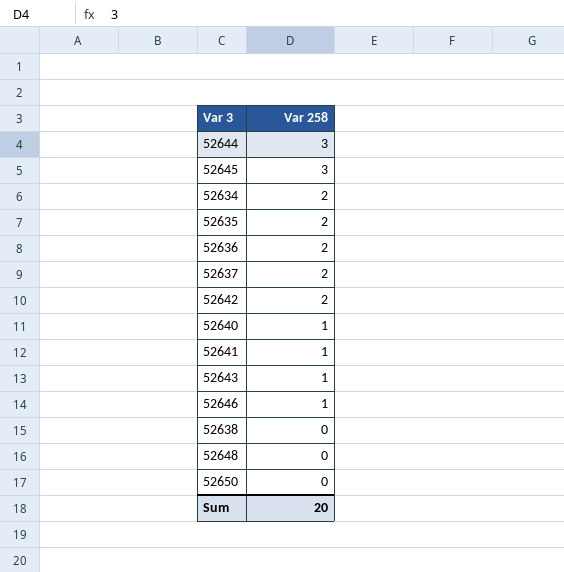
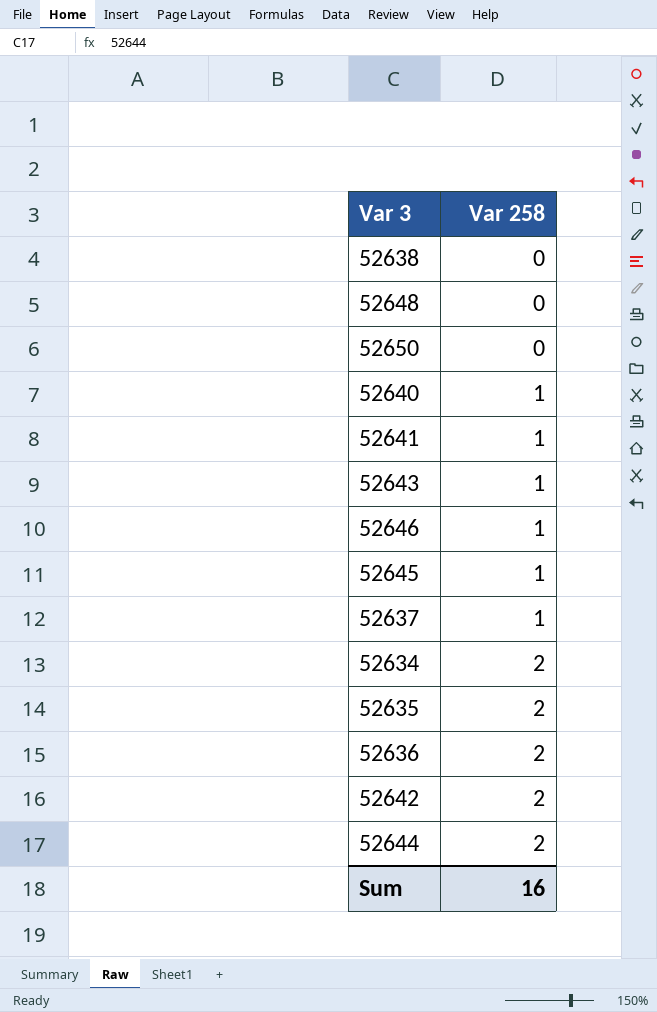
row order: Var 258 descending -> Var 258 ascending
52645 | Var 258: 3 -> 1
52637 | Var 258: 2 -> 1
52644 | Var 258: 3 -> 2
Sum | Var 258: 20 -> 16

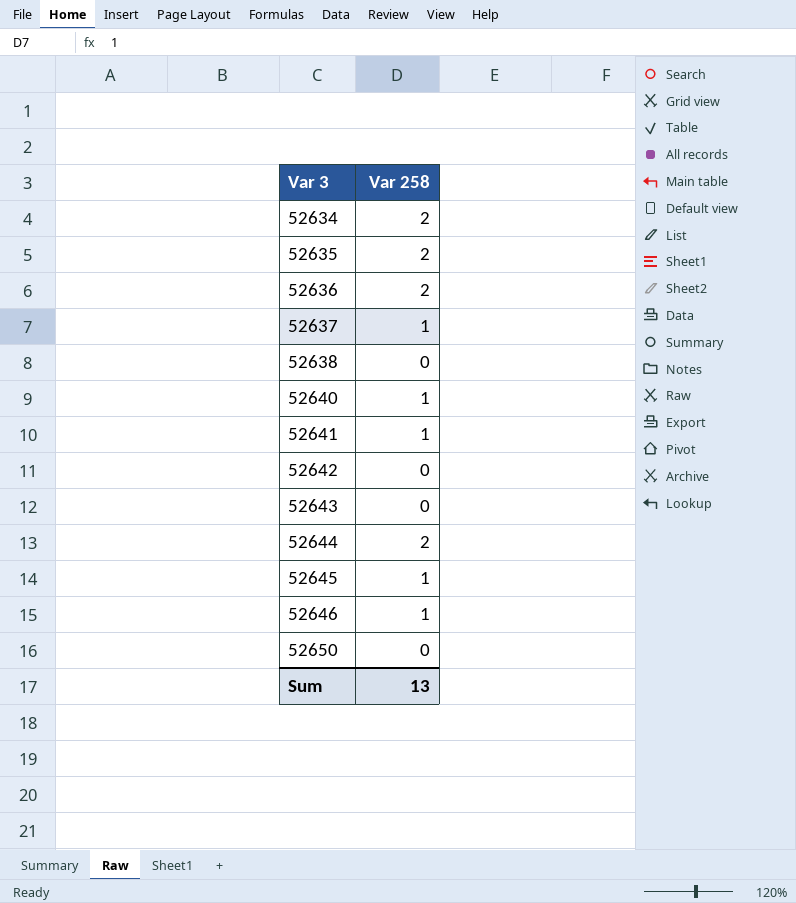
row order: Var 258 ascending -> Var 3 ascending
row 52648: 0 -> none
52642 | Var 258: 2 -> 0
52643 | Var 258: 1 -> 0
Sum | Var 258: 16 -> 13

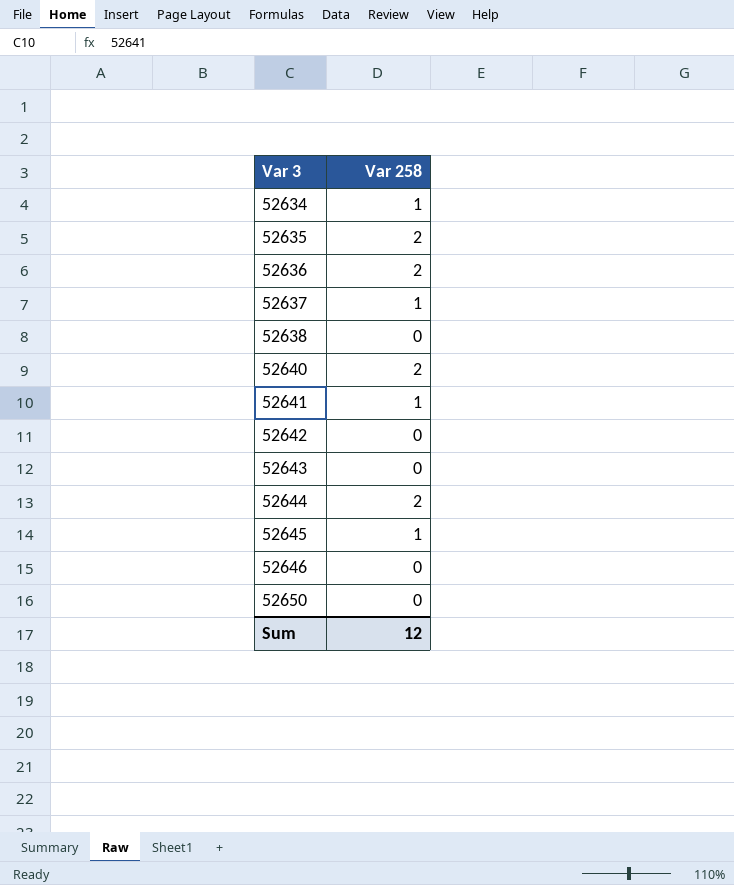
52634 | Var 258: 2 -> 1
52640 | Var 258: 1 -> 2
52646 | Var 258: 1 -> 0
Sum | Var 258: 13 -> 12

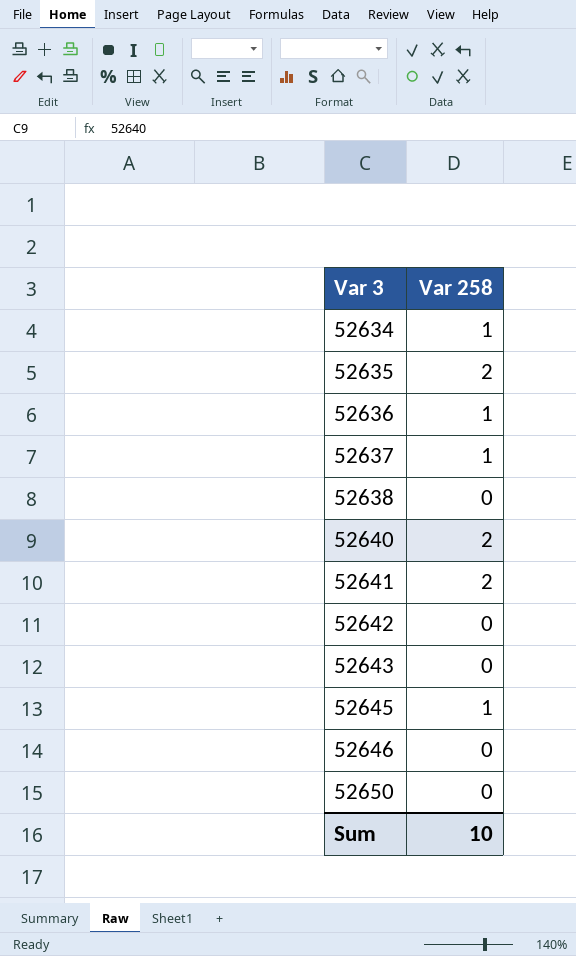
row 52644: 2 -> none
52636 | Var 258: 2 -> 1
52641 | Var 258: 1 -> 2
Sum | Var 258: 12 -> 10

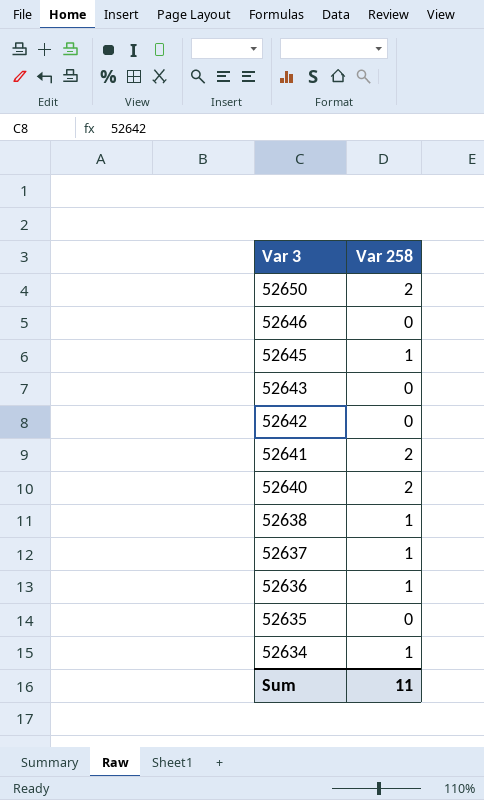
row order: Var 3 ascending -> Var 3 descending
52650 | Var 258: 0 -> 2
52638 | Var 258: 0 -> 1
52635 | Var 258: 2 -> 0
Sum | Var 258: 10 -> 11

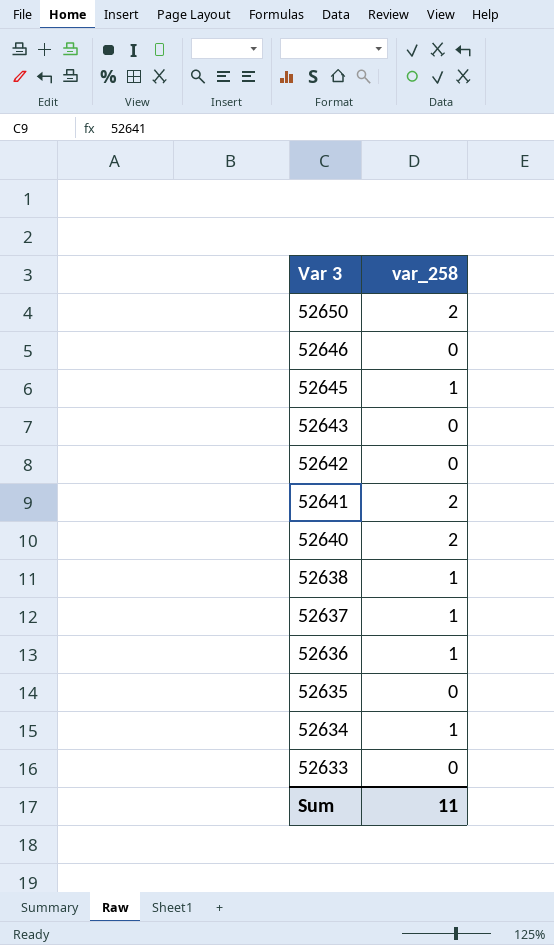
column name: Var 258 -> var_258
row 52633: none -> 0

